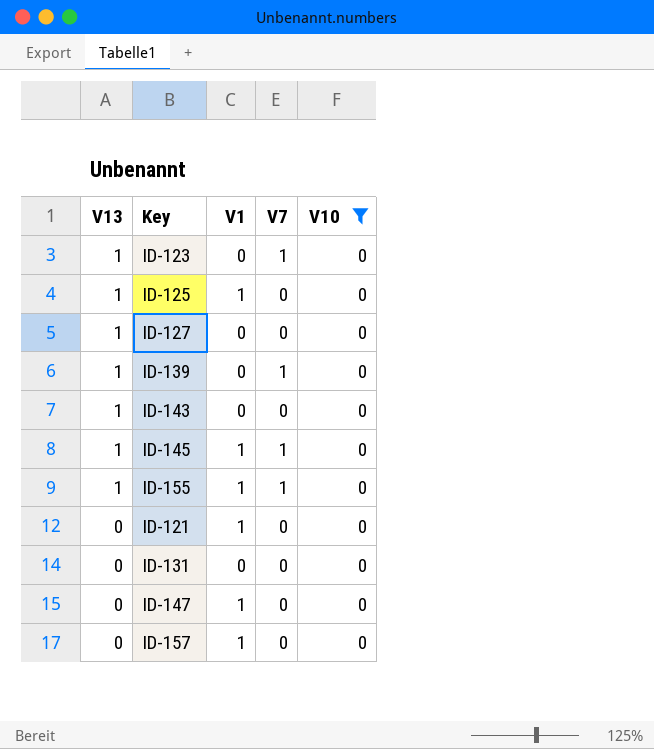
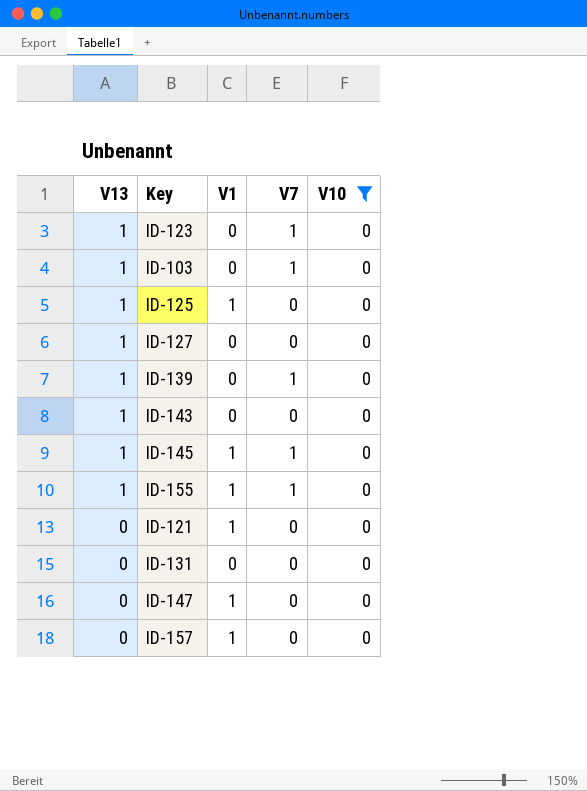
row ID-103: none -> 1 | 0 | 1 | 0

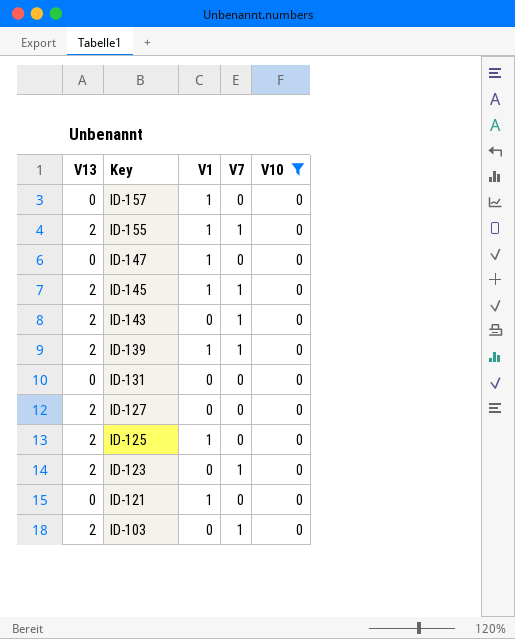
row order: V13 descending -> Key descending
ID-155 | V13: 1 -> 2
ID-145 | V13: 1 -> 2
ID-143 | V13: 1 -> 2
ID-143 | V7: 0 -> 1
ID-139 | V13: 1 -> 2
ID-139 | V1: 0 -> 1
ID-127 | V13: 1 -> 2
ID-125 | V13: 1 -> 2
ID-123 | V13: 1 -> 2
ID-103 | V13: 1 -> 2

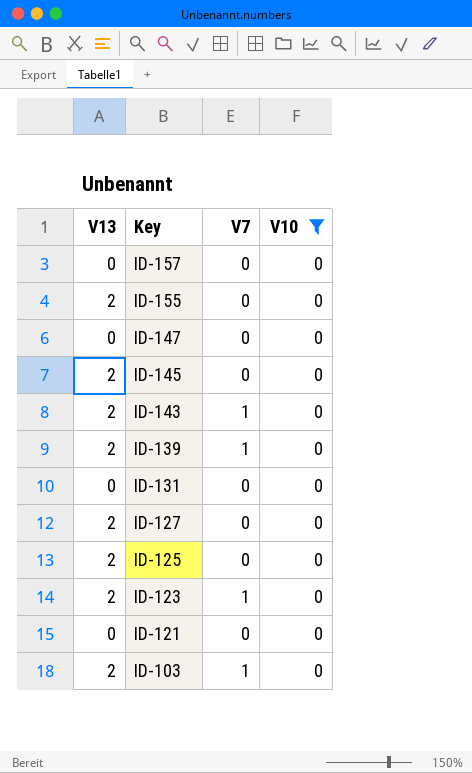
column V1 | position: 3 -> none
ID-155 | V7: 1 -> 0
ID-145 | V7: 1 -> 0

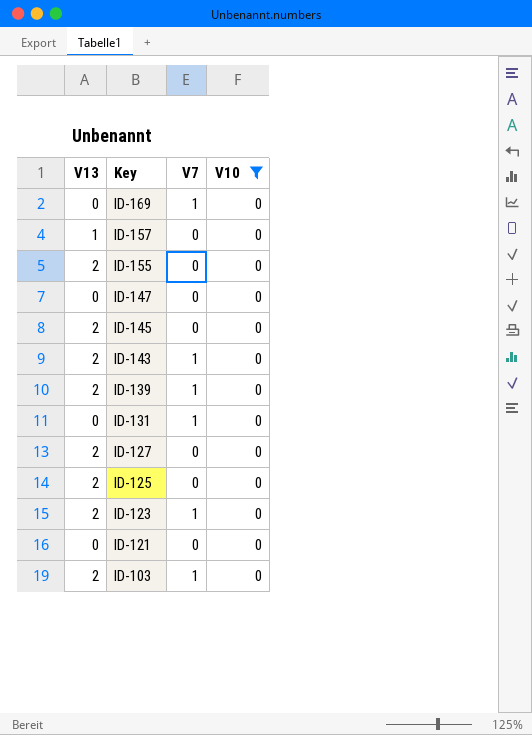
row ID-169: none -> 0 | 1 | 0
ID-157 | V13: 0 -> 1
ID-131 | V7: 0 -> 1

